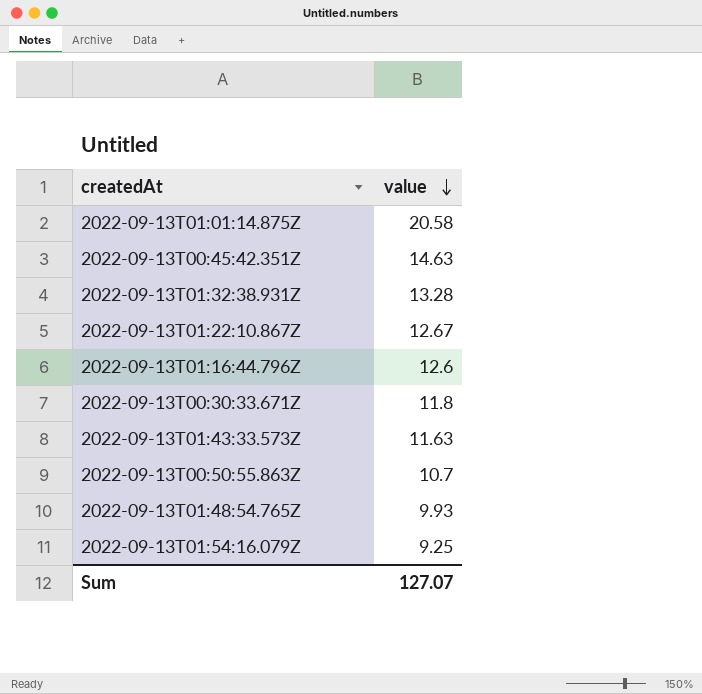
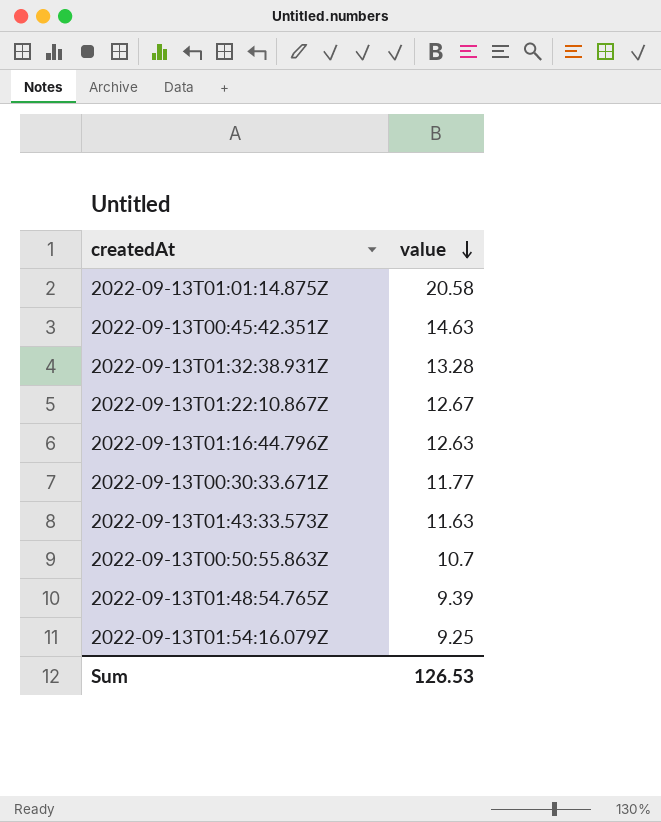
2022-09-13T01:16:44.796Z | value: 12.6 -> 12.63
2022-09-13T00:30:33.671Z | value: 11.8 -> 11.77
2022-09-13T01:48:54.765Z | value: 9.93 -> 9.39
Sum | value: 127.07 -> 126.53

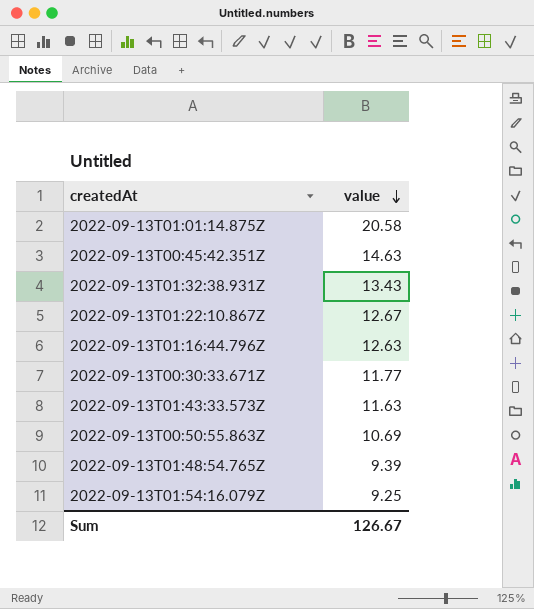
2022-09-13T01:32:38.931Z | value: 13.28 -> 13.43
2022-09-13T00:50:55.863Z | value: 10.7 -> 10.69
Sum | value: 126.53 -> 126.67

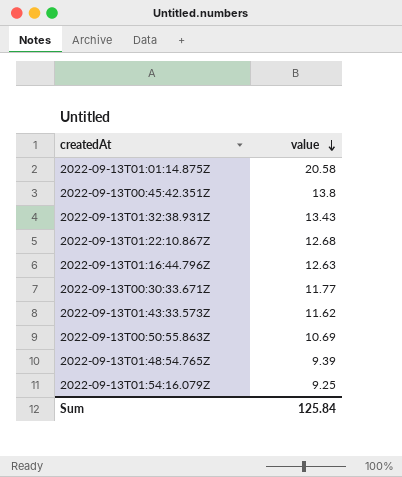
2022-09-13T00:45:42.351Z | value: 14.63 -> 13.8
2022-09-13T01:22:10.867Z | value: 12.67 -> 12.68
2022-09-13T01:43:33.573Z | value: 11.63 -> 11.62
Sum | value: 126.67 -> 125.84

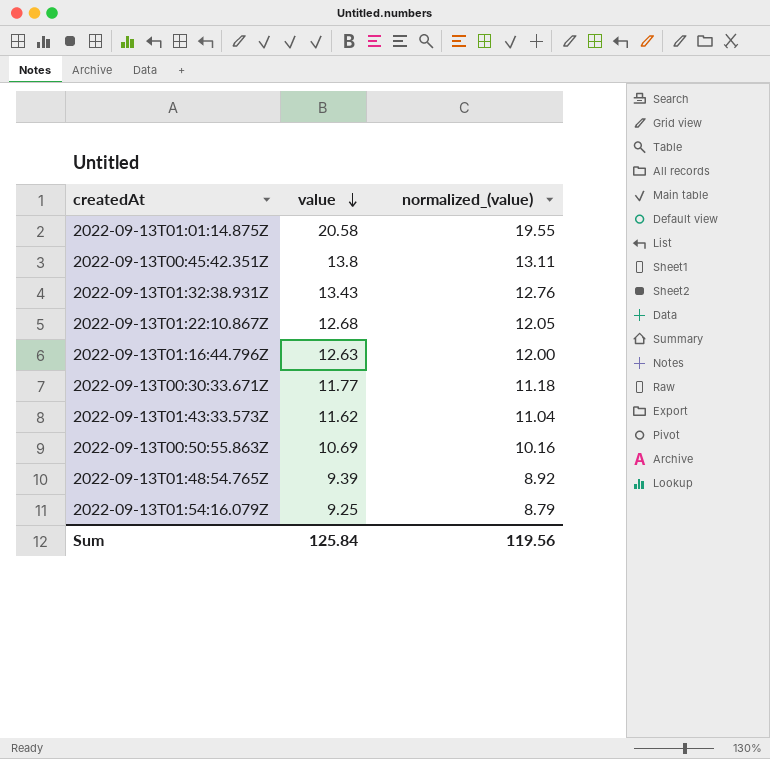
column normalized_(value) | formula: none -> [value] * 0.95

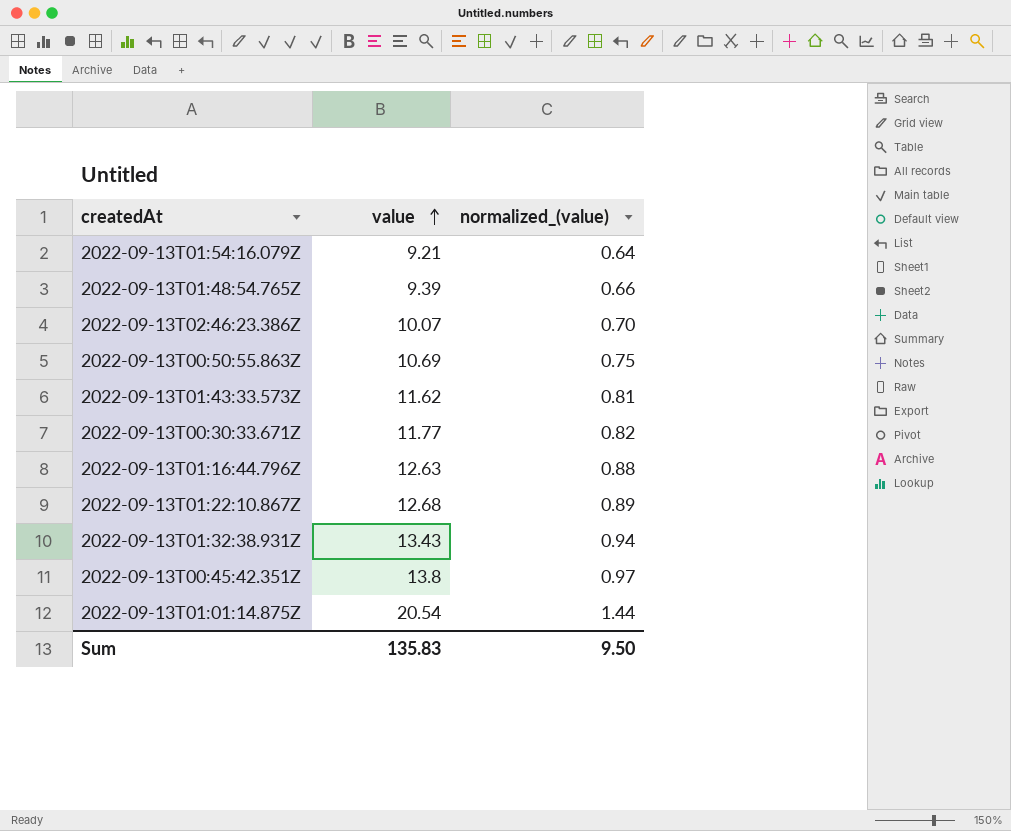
row order: value descending -> value ascending
column normalized_(value) | formula: [value] * 0.95 -> [value] * 0.07
2022-09-13T01:54:16.079Z | value: 9.25 -> 9.21
row 2022-09-13T02:46:23.386Z: none -> 10.07 | 0.70
2022-09-13T01:01:14.875Z | value: 20.58 -> 20.54
Sum | value: 125.84 -> 135.83
Sum | normalized_(value): 119.56 -> 9.50

